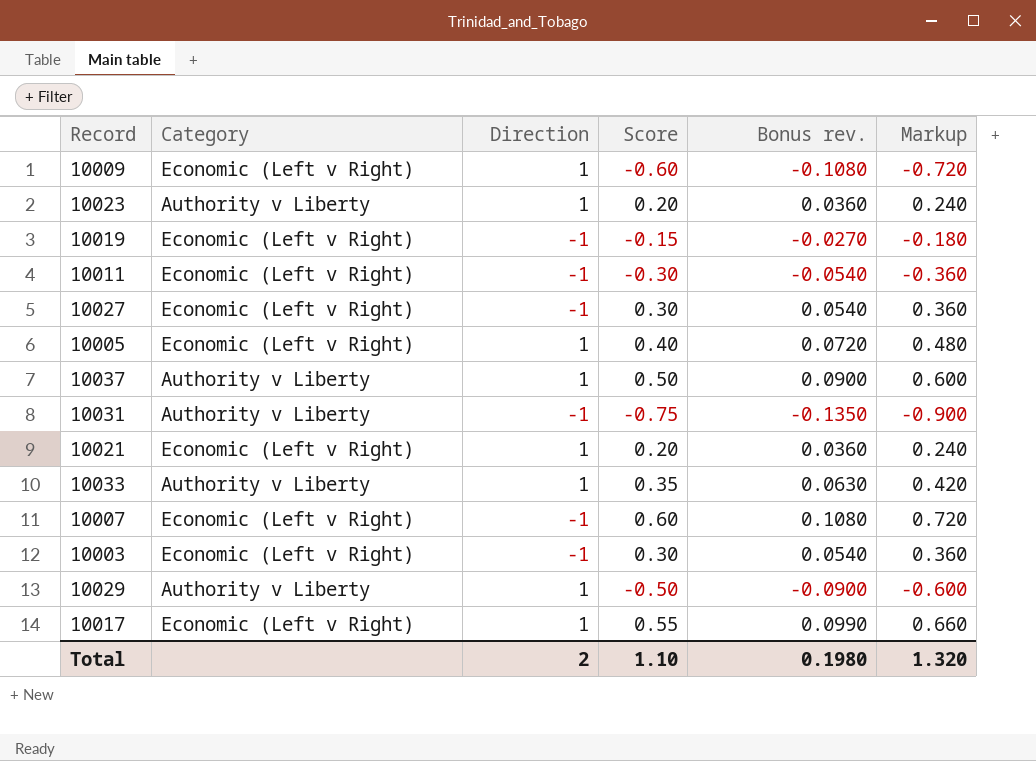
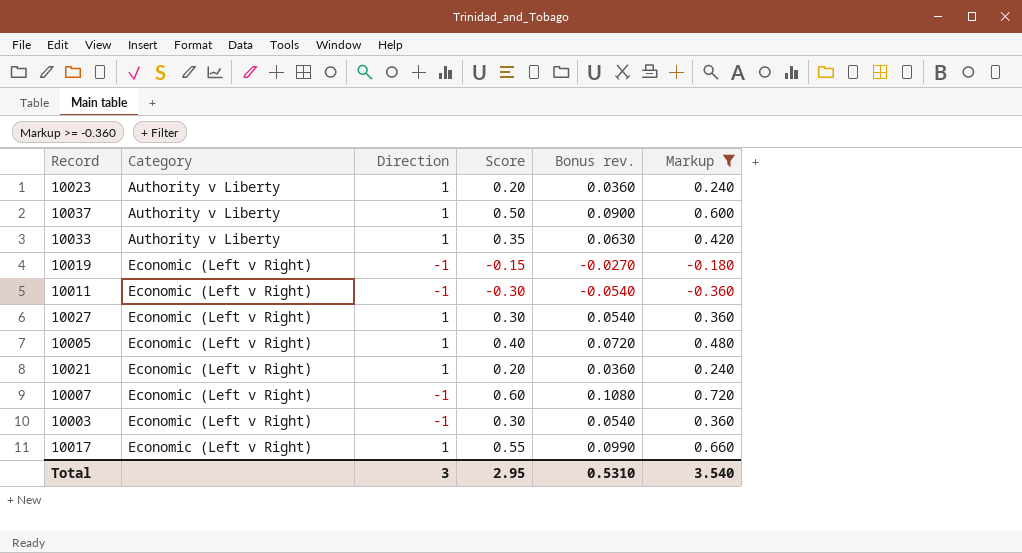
filter: none -> Markup >= -0.360
row order: none -> Category ascending
10027 | Direction: -1 -> 1
Total | Direction: 2 -> 3
Total | Score: 1.10 -> 2.95
Total | Bonus rev.: 0.1980 -> 0.5310
Total | Markup: 1.320 -> 3.540

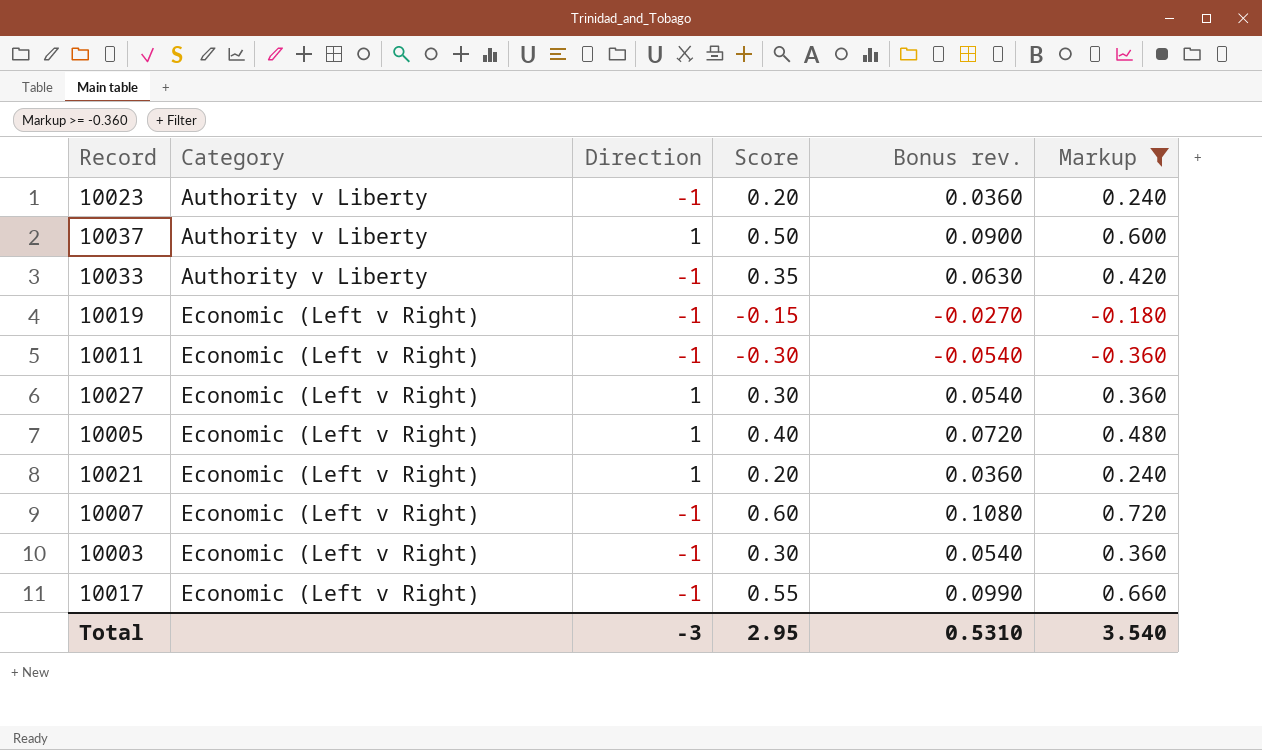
10023 | Direction: 1 -> -1
10033 | Direction: 1 -> -1
10017 | Direction: 1 -> -1
Total | Direction: 3 -> -3

